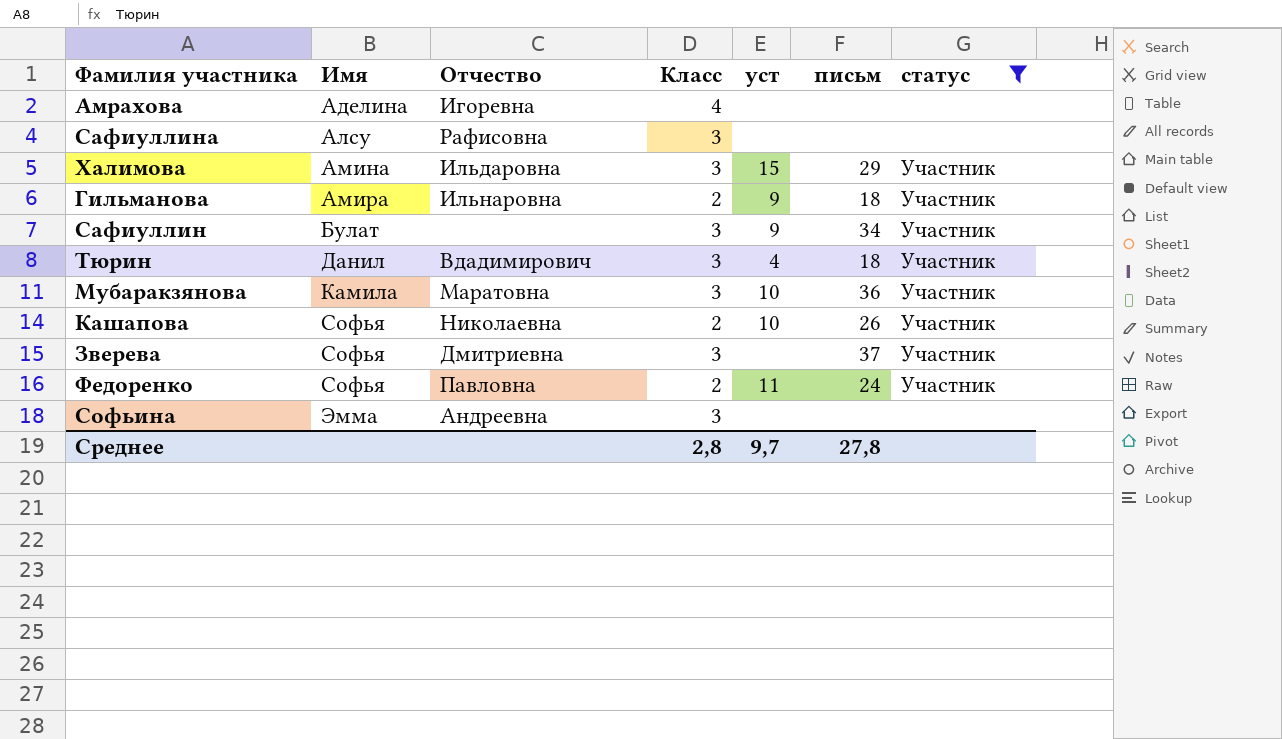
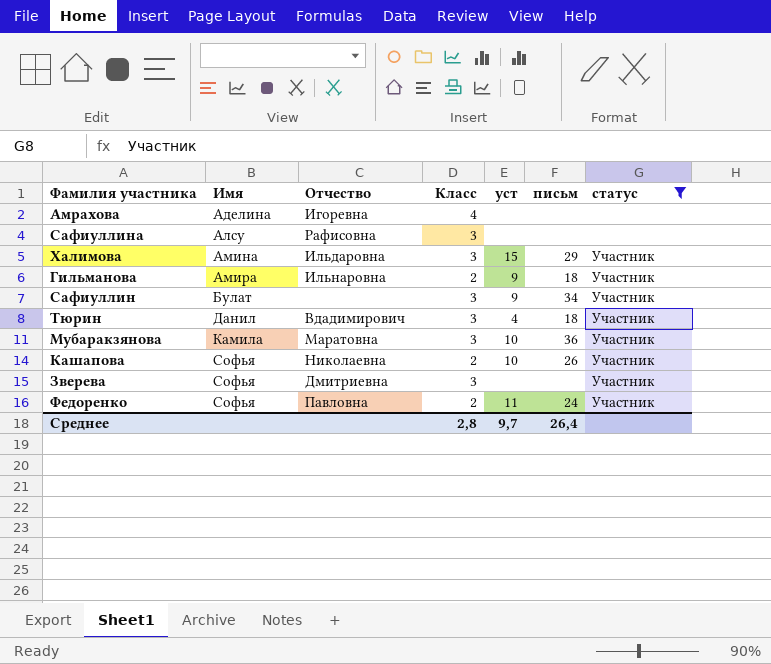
row Софьина: Эмма | Андреевна | 3 | none | none | none -> none
Зверева | письм: 37 -> none
Среднее | письм: 27,8 -> 26,4

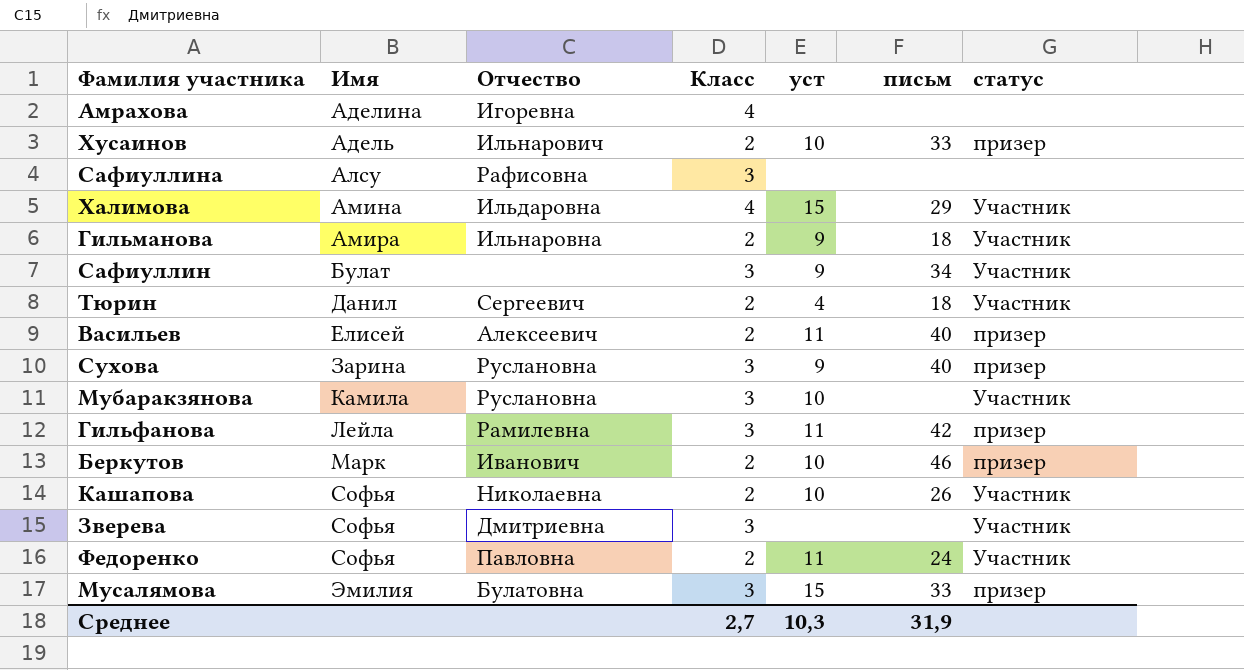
filter: статус != призер -> none
Халимова | Класс: 3 -> 4
Тюрин | Отчество: Вдадимирович -> Сергеевич
Тюрин | Класс: 3 -> 2
Мубаракзянова | Отчество: Маратовна -> Руслановна
Мубаракзянова | письм: 36 -> none
Среднее | Класс: 2,8 -> 2,7
Среднее | уст: 9,7 -> 10,3
Среднее | письм: 26,4 -> 31,9

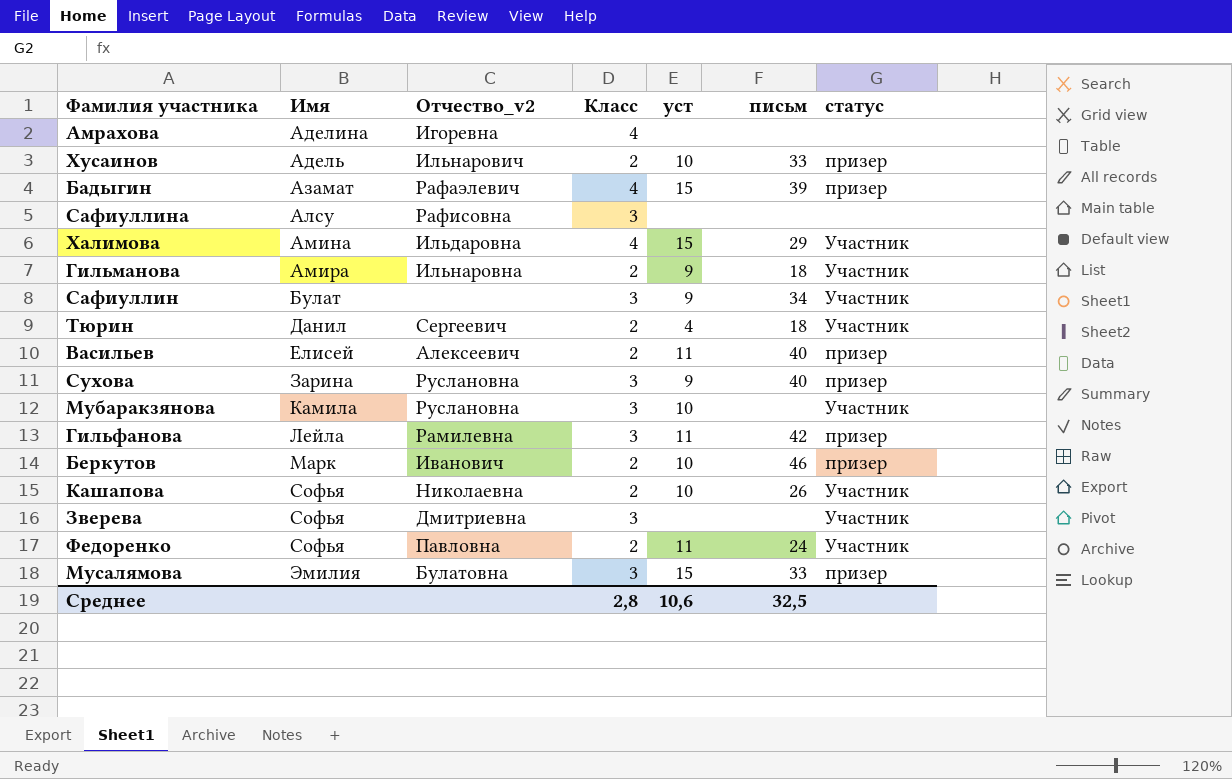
column name: Отчество -> Отчество_v2
row Бадыгин: none -> Азамат | Рафаэлевич | 4 | 15 | 39 | призер
Среднее | Класс: 2,7 -> 2,8
Среднее | уст: 10,3 -> 10,6
Среднее | письм: 31,9 -> 32,5

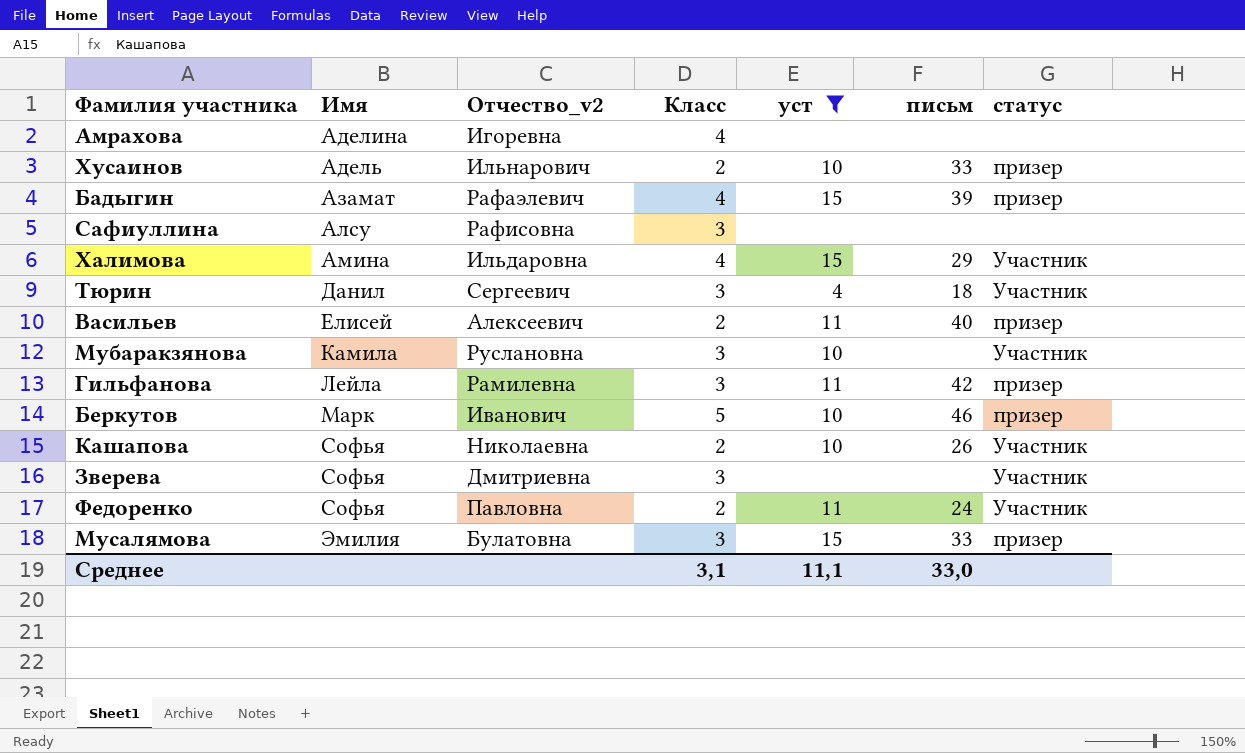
filter: none -> уст != 9
Тюрин | Класс: 2 -> 3
Беркутов | Класс: 2 -> 5
Среднее | Класс: 2,8 -> 3,1
Среднее | уст: 10,6 -> 11,1
Среднее | письм: 32,5 -> 33,0

